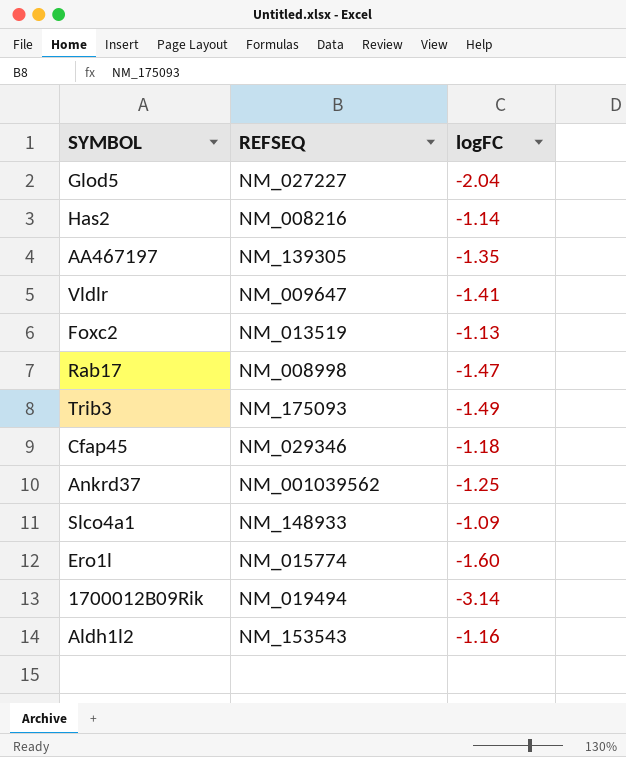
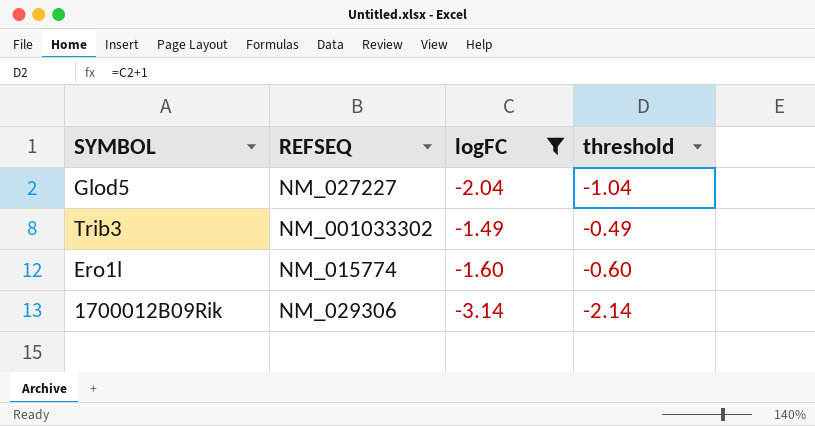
filter: none -> logFC <= -1.49
column threshold | formula: none -> [logFC] + 1
Trib3 | REFSEQ: NM_175093 -> NM_001033302
1700012B09Rik | REFSEQ: NM_019494 -> NM_029306

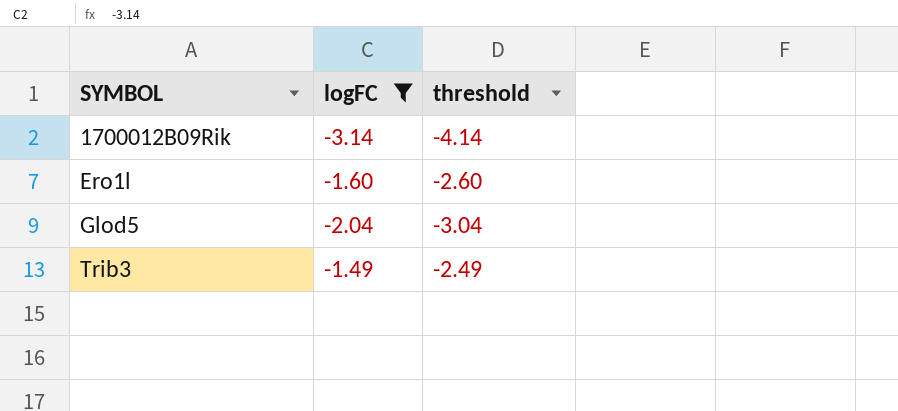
row order: none -> SYMBOL ascending
column REFSEQ | position: 2 -> none
column threshold | formula: [logFC] + 1 -> [logFC] - 1

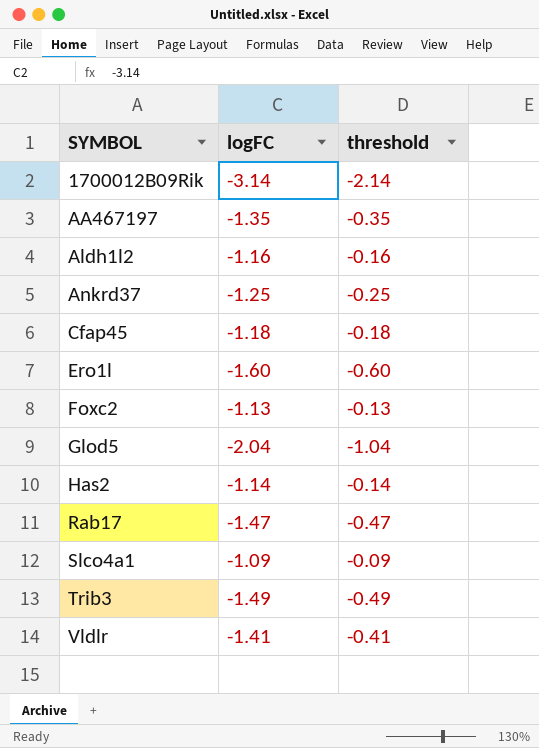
filter: logFC <= -1.49 -> none
column threshold | formula: [logFC] - 1 -> [logFC] + 1

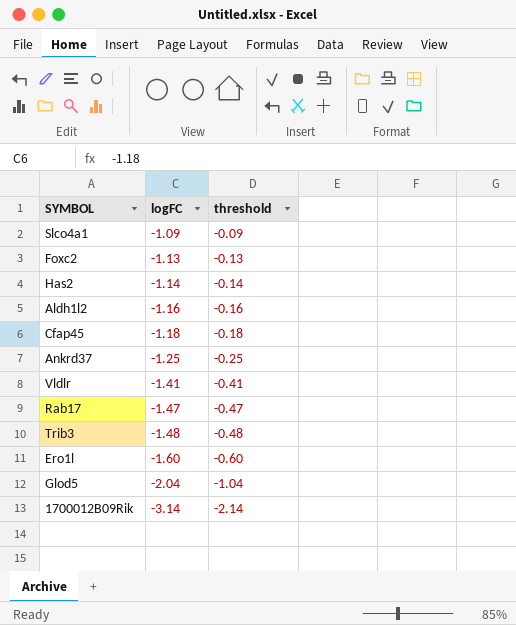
row order: SYMBOL ascending -> logFC descending
row AA467197: -1.35 | -0.35 -> none
Trib3 | logFC: -1.49 -> -1.48
Trib3 | threshold: -0.49 -> -0.48

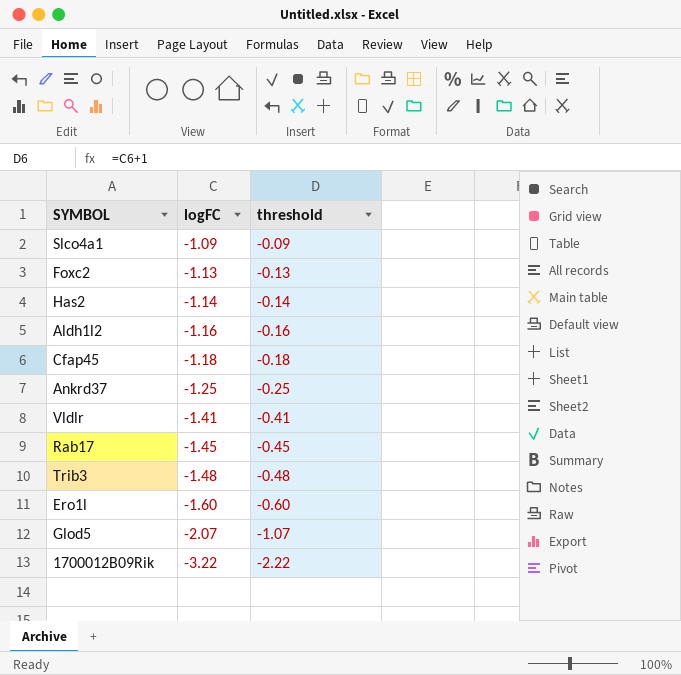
Rab17 | logFC: -1.47 -> -1.45
Rab17 | threshold: -0.47 -> -0.45
Glod5 | logFC: -2.04 -> -2.07
Glod5 | threshold: -1.04 -> -1.07
1700012B09Rik | logFC: -3.14 -> -3.22
1700012B09Rik | threshold: -2.14 -> -2.22

